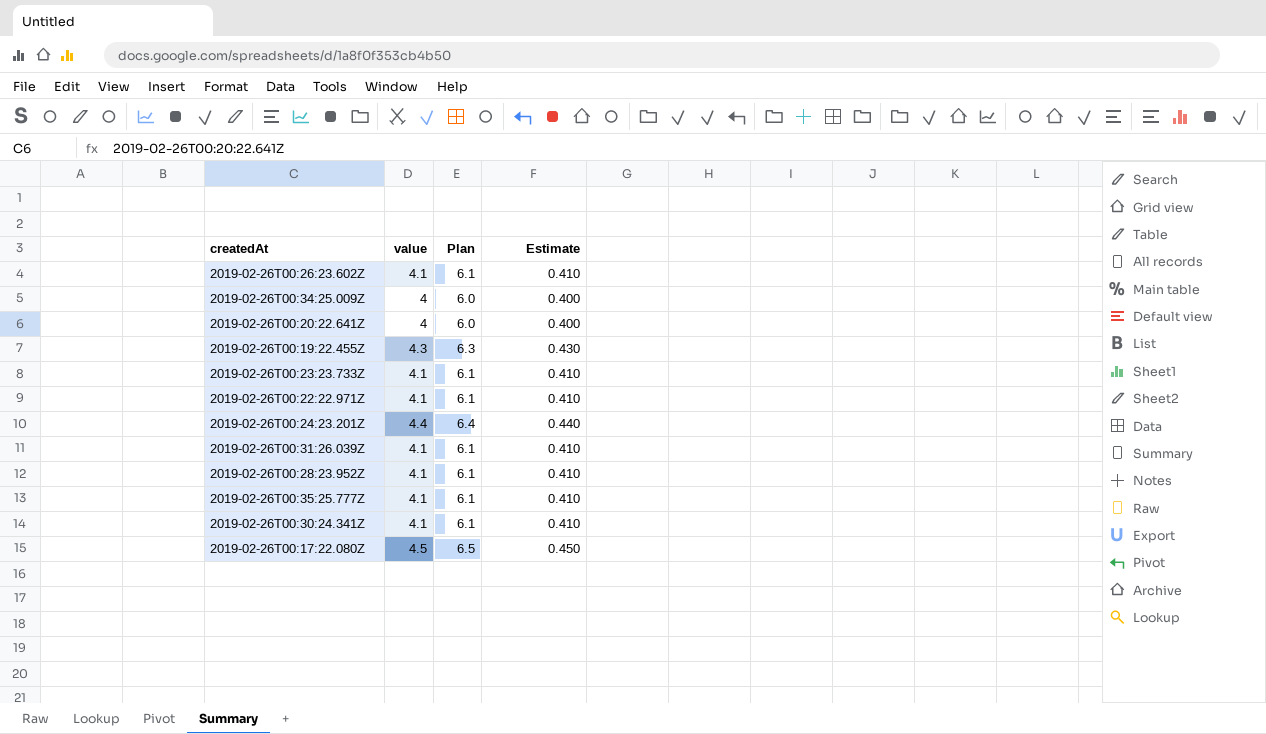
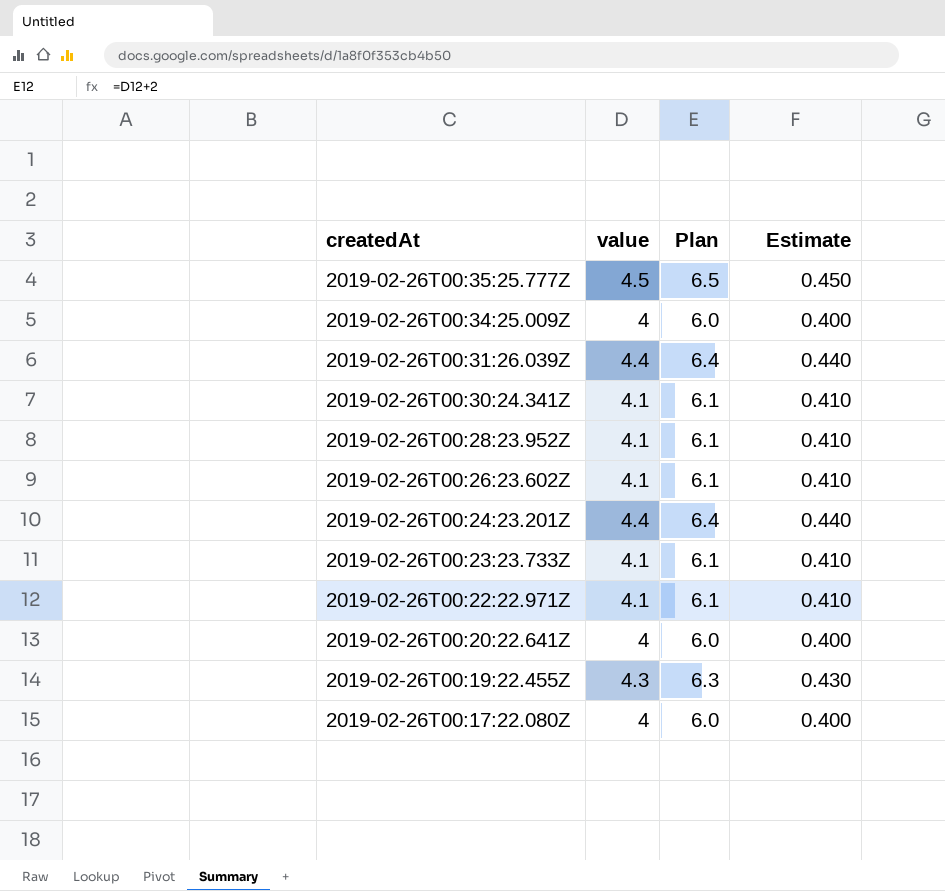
row order: none -> createdAt descending
2019-02-26T00:35:25.777Z | value: 4.1 -> 4.5
2019-02-26T00:35:25.777Z | Plan: 6.1 -> 6.5
2019-02-26T00:35:25.777Z | Estimate: 0.410 -> 0.450
2019-02-26T00:31:26.039Z | value: 4.1 -> 4.4
2019-02-26T00:31:26.039Z | Plan: 6.1 -> 6.4
2019-02-26T00:31:26.039Z | Estimate: 0.410 -> 0.440
2019-02-26T00:17:22.080Z | value: 4.5 -> 4
2019-02-26T00:17:22.080Z | Plan: 6.5 -> 6.0
2019-02-26T00:17:22.080Z | Estimate: 0.450 -> 0.400

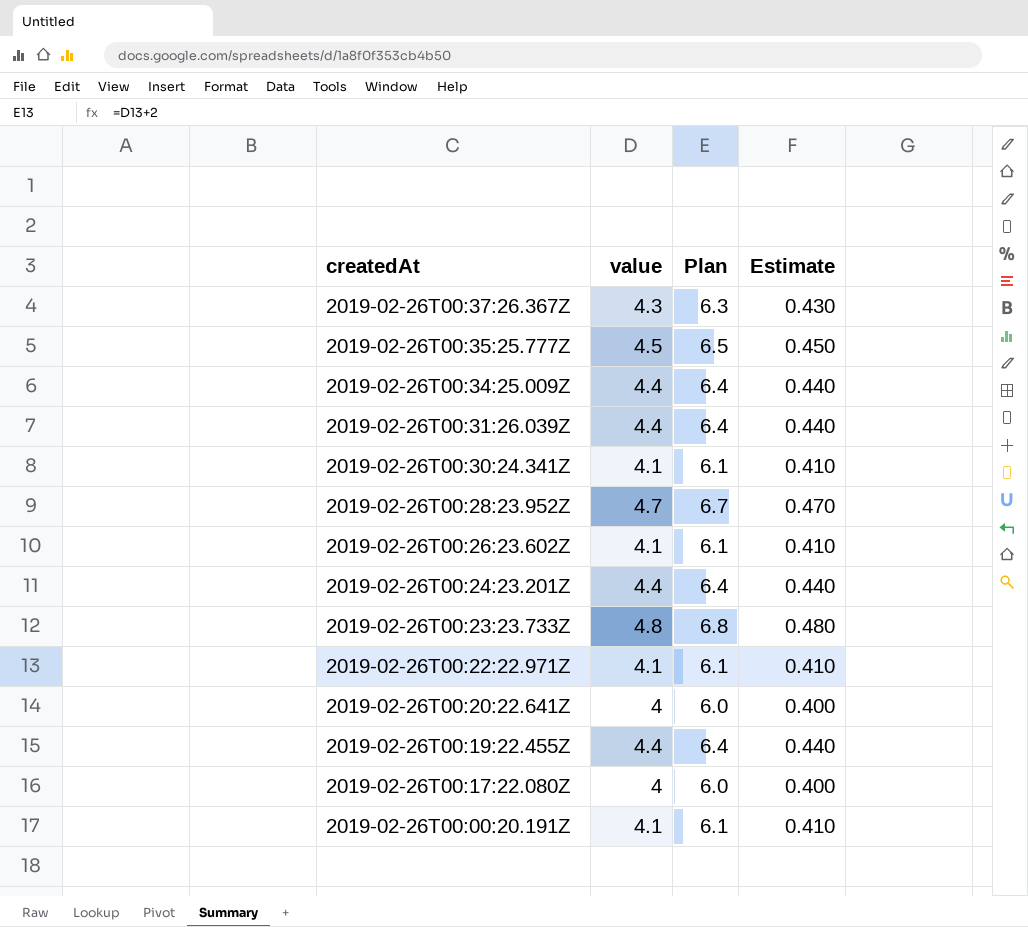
row 2019-02-26T00:37:26.367Z: none -> 4.3 | 6.3 | 0.430
2019-02-26T00:34:25.009Z | value: 4 -> 4.4
2019-02-26T00:34:25.009Z | Plan: 6.0 -> 6.4
2019-02-26T00:34:25.009Z | Estimate: 0.400 -> 0.440
2019-02-26T00:28:23.952Z | value: 4.1 -> 4.7
2019-02-26T00:28:23.952Z | Plan: 6.1 -> 6.7
2019-02-26T00:28:23.952Z | Estimate: 0.410 -> 0.470
2019-02-26T00:23:23.733Z | value: 4.1 -> 4.8
2019-02-26T00:23:23.733Z | Plan: 6.1 -> 6.8
2019-02-26T00:23:23.733Z | Estimate: 0.410 -> 0.480
2019-02-26T00:19:22.455Z | value: 4.3 -> 4.4
2019-02-26T00:19:22.455Z | Plan: 6.3 -> 6.4
2019-02-26T00:19:22.455Z | Estimate: 0.430 -> 0.440
row 2019-02-26T00:00:20.191Z: none -> 4.1 | 6.1 | 0.410

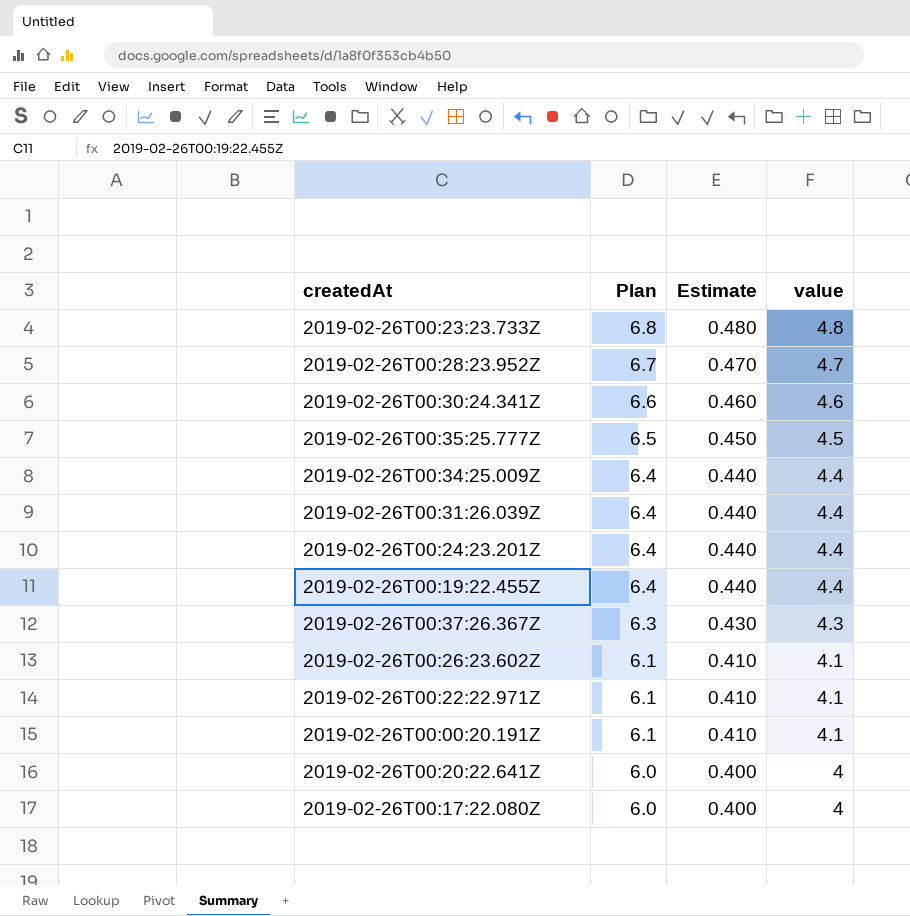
row order: createdAt descending -> Plan descending
column value | position: 2 -> 4
2019-02-26T00:30:24.341Z | Plan: 6.1 -> 6.6
2019-02-26T00:30:24.341Z | Estimate: 0.410 -> 0.460
2019-02-26T00:30:24.341Z | value: 4.1 -> 4.6

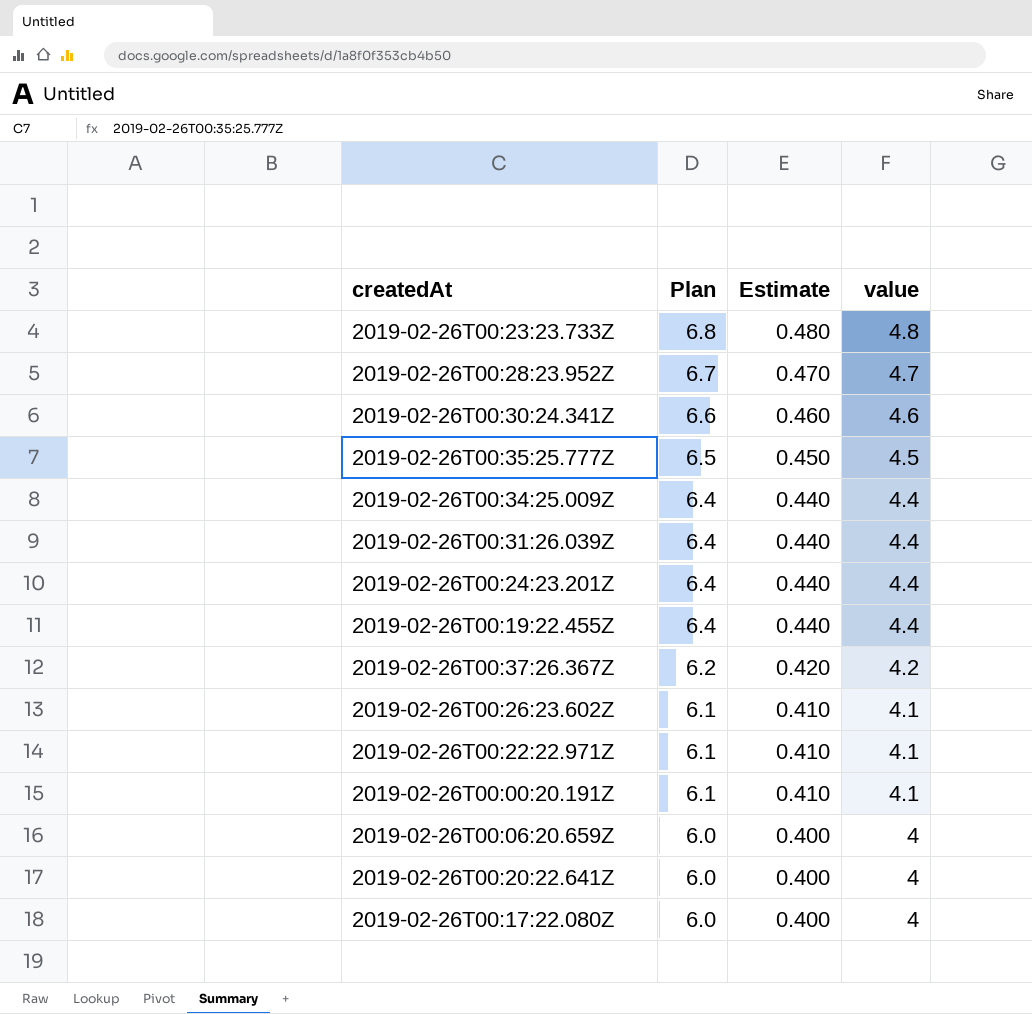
2019-02-26T00:37:26.367Z | Plan: 6.3 -> 6.2
2019-02-26T00:37:26.367Z | Estimate: 0.430 -> 0.420
2019-02-26T00:37:26.367Z | value: 4.3 -> 4.2
row 2019-02-26T00:06:20.659Z: none -> 6.0 | 0.400 | 4

